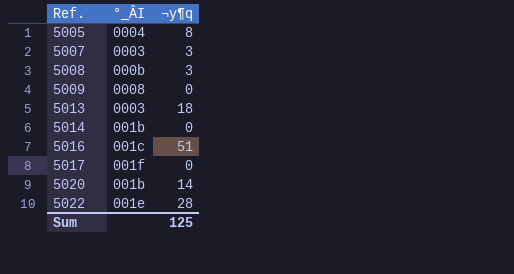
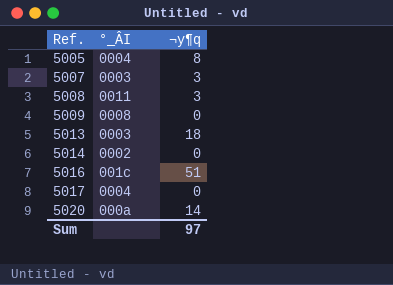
row 5022: 001e | 28 -> none
5008 | °_ÂI: 000b -> 0011
5014 | °_ÂI: 001b -> 0002
5017 | °_ÂI: 001f -> 0004
5020 | °_ÂI: 001b -> 000a
Sum | ¬y¶q: 125 -> 97

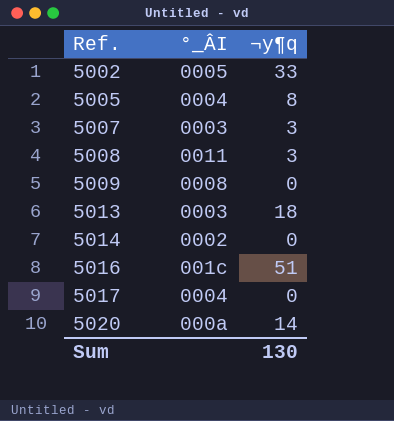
row 5002: none -> 0005 | 33
Sum | ¬y¶q: 97 -> 130

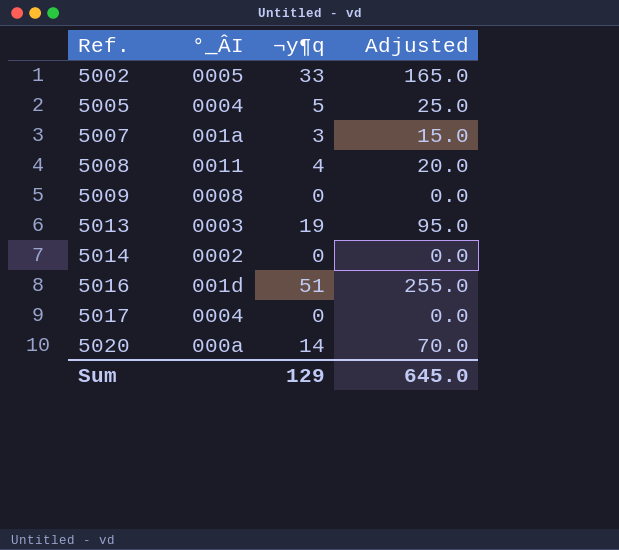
column Adjusted | formula: none -> [¬y¶q] * 5
5005 | ¬y¶q: 8 -> 5
5007 | °_ÂI: 0003 -> 001a
5008 | ¬y¶q: 3 -> 4
5013 | ¬y¶q: 18 -> 19
5016 | °_ÂI: 001c -> 001d
Sum | ¬y¶q: 130 -> 129

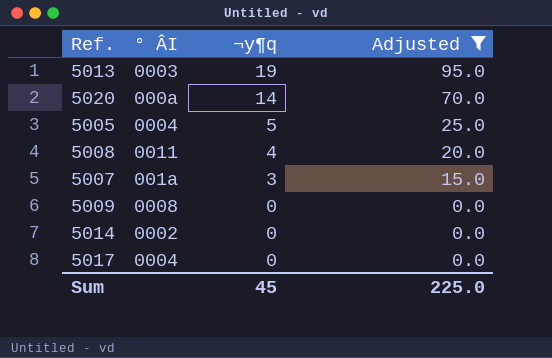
filter: none -> Adjusted <= 95.0
row order: Ref. ascending -> ¬y¶q descending
column name: °_ÂI -> ° ÂI
Sum | ¬y¶q: 129 -> 45
Sum | Adjusted: 645.0 -> 225.0

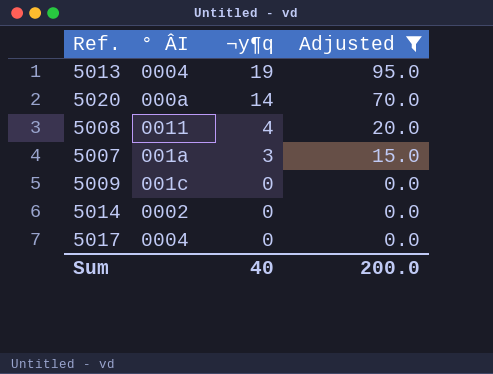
row 5005: 0004 | 5 | 25.0 -> none
5013 | ° ÂI: 0003 -> 0004
5009 | ° ÂI: 0008 -> 001c
Sum | ¬y¶q: 45 -> 40
Sum | Adjusted: 225.0 -> 200.0

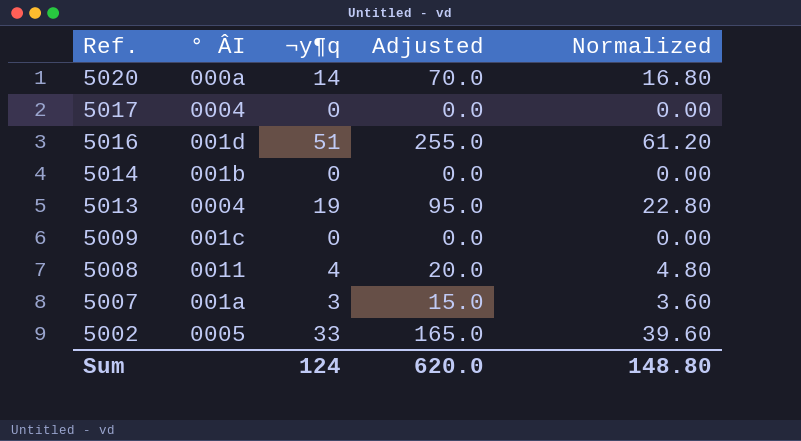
filter: Adjusted <= 95.0 -> none
row order: ¬y¶q descending -> Ref. descending
column Normalized | formula: none -> [¬y¶q] * 1.2
5014 | ° ÂI: 0002 -> 001b
Sum | ¬y¶q: 40 -> 124
Sum | Adjusted: 200.0 -> 620.0

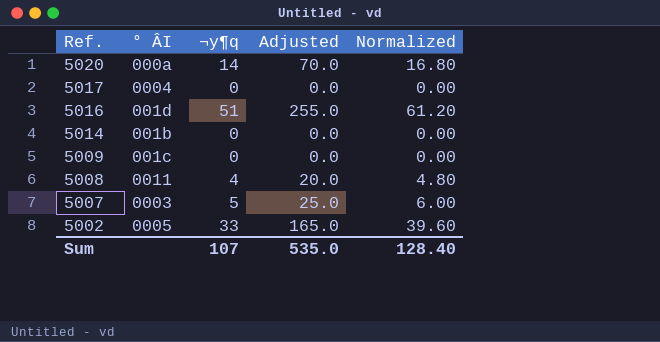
row 5013: 0004 | 19 | 95.0 | 22.80 -> none
5007 | ° ÂI: 001a -> 0003
5007 | ¬y¶q: 3 -> 5
5007 | Adjusted: 15.0 -> 25.0
5007 | Normalized: 3.60 -> 6.00
Sum | ¬y¶q: 124 -> 107
Sum | Adjusted: 620.0 -> 535.0
Sum | Normalized: 148.80 -> 128.40

